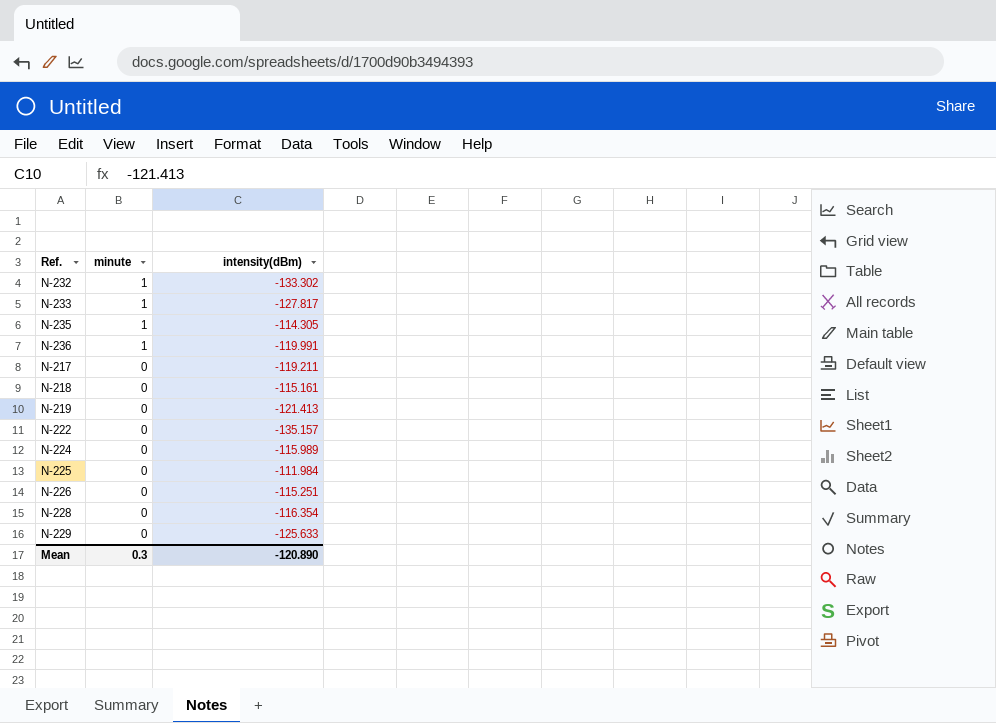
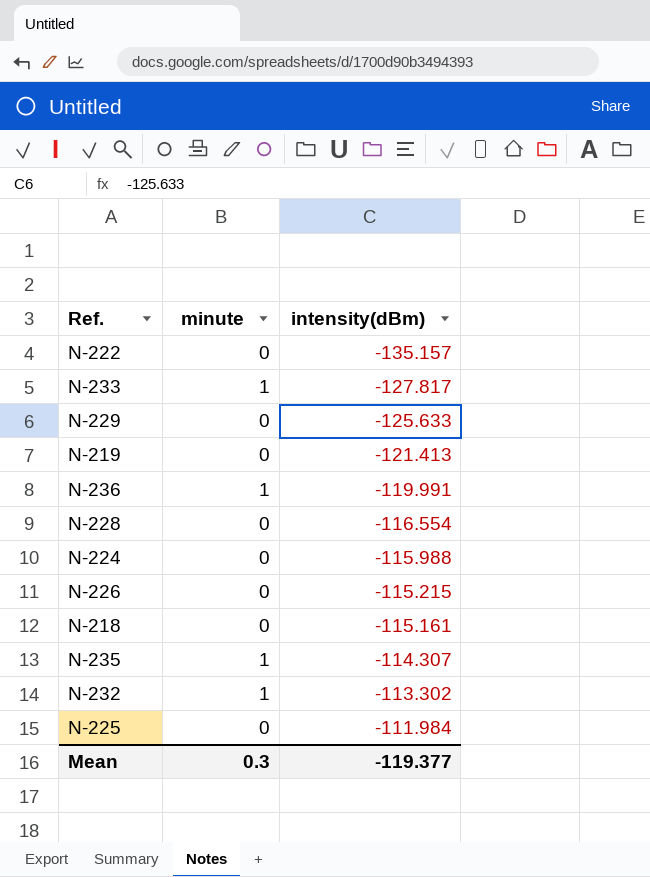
row order: minute descending -> intensity(dBm) ascending
row N-217: 0 | -119.211 -> none
N-228 | intensity(dBm): -116.354 -> -116.554
N-224 | intensity(dBm): -115.989 -> -115.988
N-226 | intensity(dBm): -115.251 -> -115.215
N-235 | intensity(dBm): -114.305 -> -114.307
N-232 | intensity(dBm): -133.302 -> -113.302
Mean | intensity(dBm): -120.890 -> -119.377

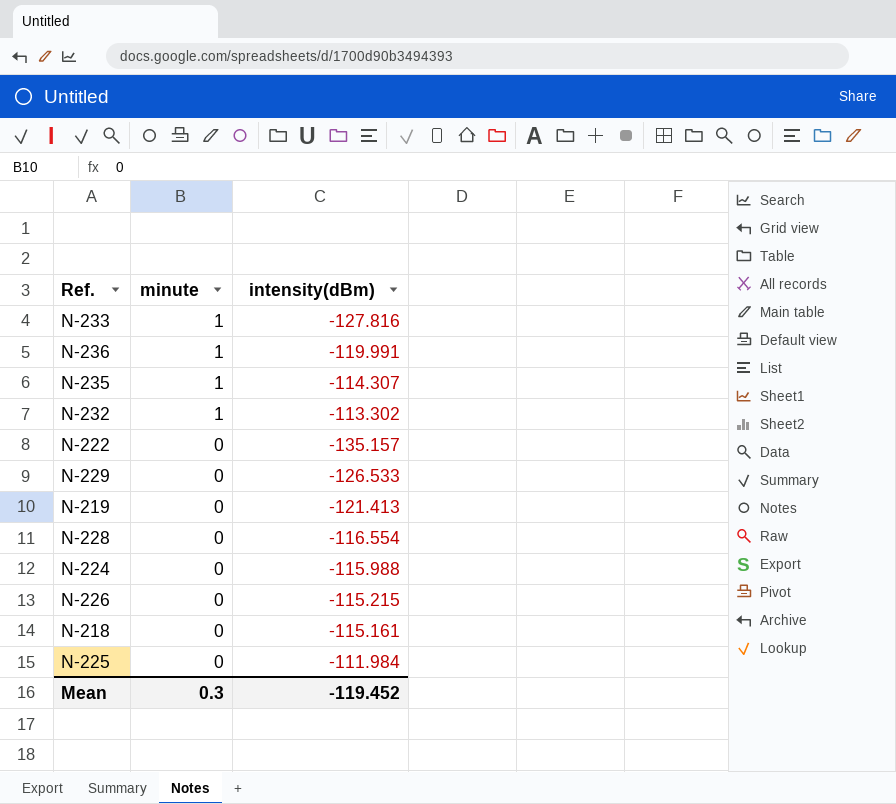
row order: intensity(dBm) ascending -> minute descending
N-233 | intensity(dBm): -127.817 -> -127.816
N-229 | intensity(dBm): -125.633 -> -126.533
Mean | intensity(dBm): -119.377 -> -119.452

